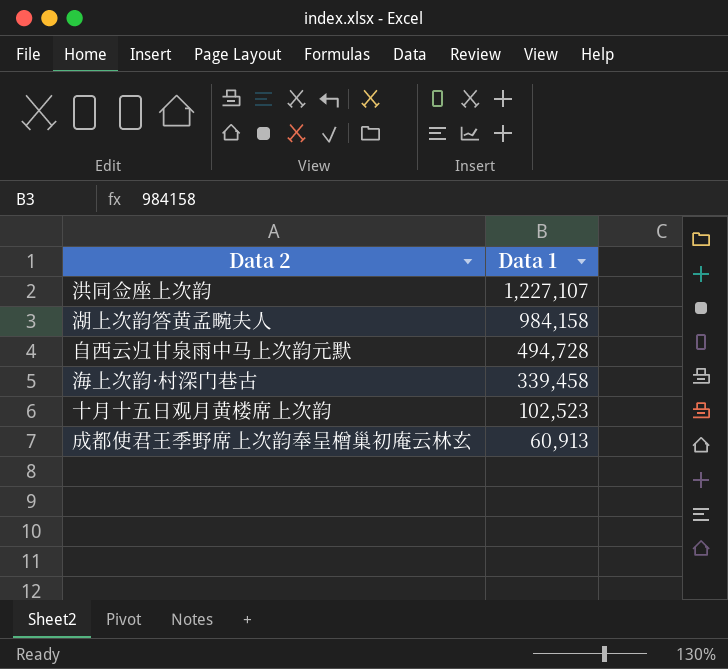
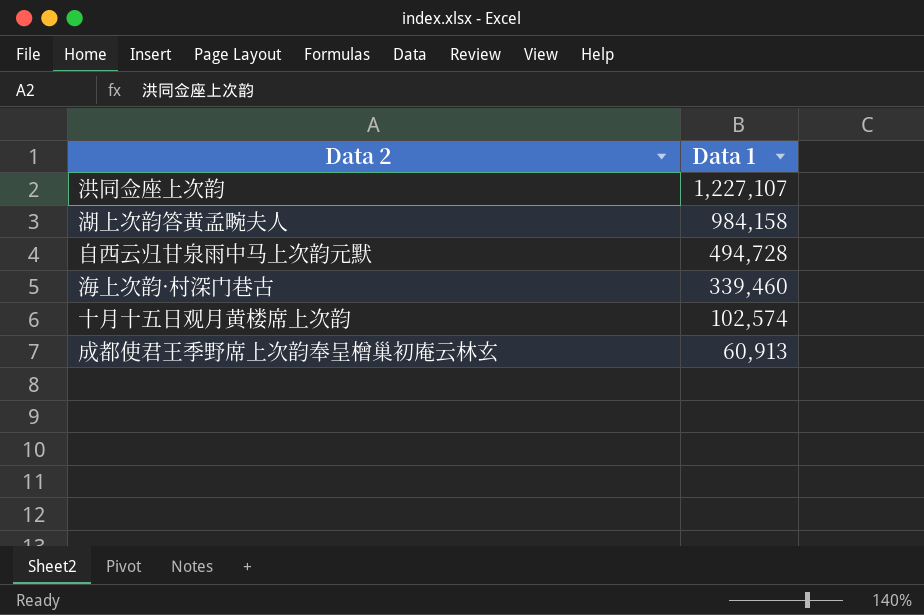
海上次韵·村深门巷古 | Data 1: 339,458 -> 339,460
十月十五日观月黄楼席上次韵 | Data 1: 102,523 -> 102,574

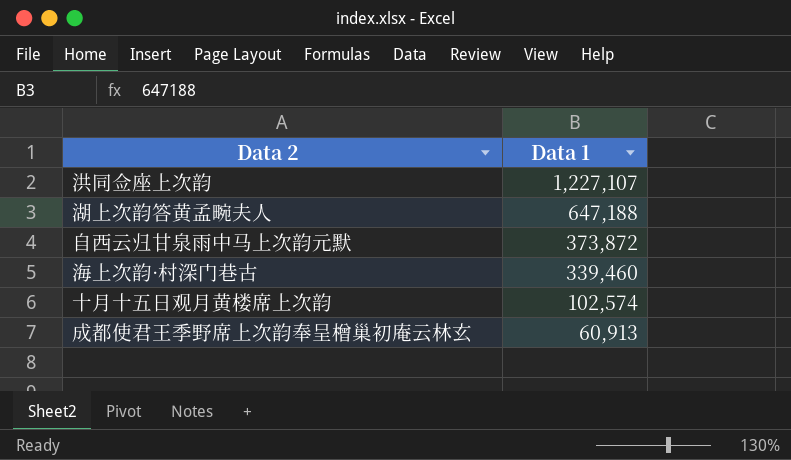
湖上次韵答黄孟畹夫人 | Data 1: 984,158 -> 647,188
自西云归甘泉雨中马上次韵元默 | Data 1: 494,728 -> 373,872

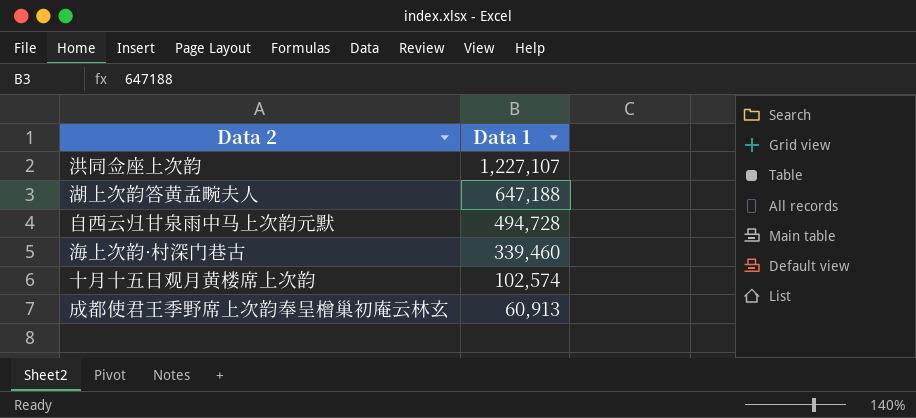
自西云归甘泉雨中马上次韵元默 | Data 1: 373,872 -> 494,728

